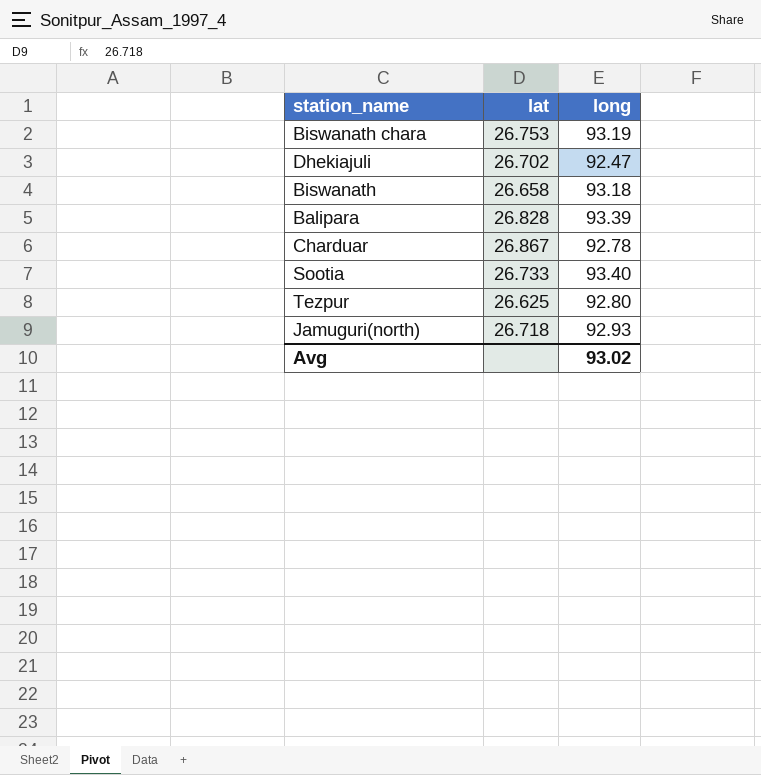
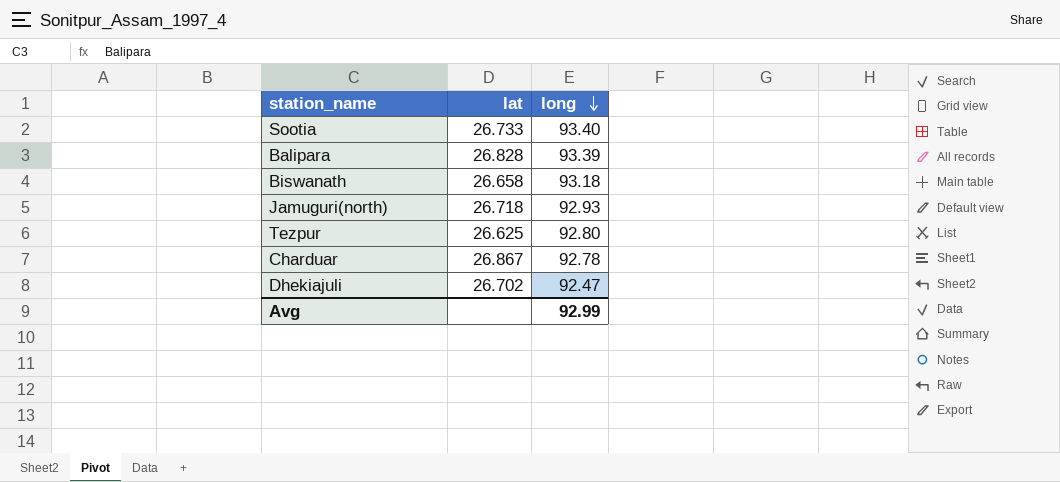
row order: none -> long descending
row Biswanath chara: 26.753 | 93.19 -> none
Avg | long: 93.02 -> 92.99

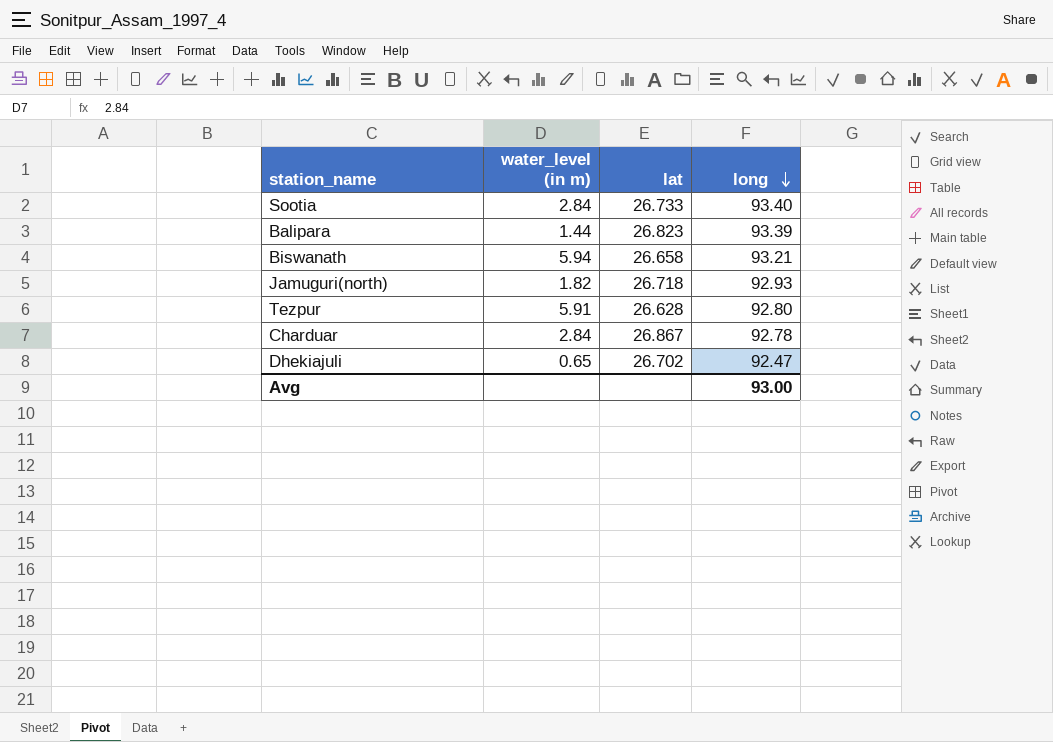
column water_level (in m) | position: none -> 2
Balipara | lat: 26.828 -> 26.823
Biswanath | long: 93.18 -> 93.21
Tezpur | lat: 26.625 -> 26.628
Avg | long: 92.99 -> 93.00

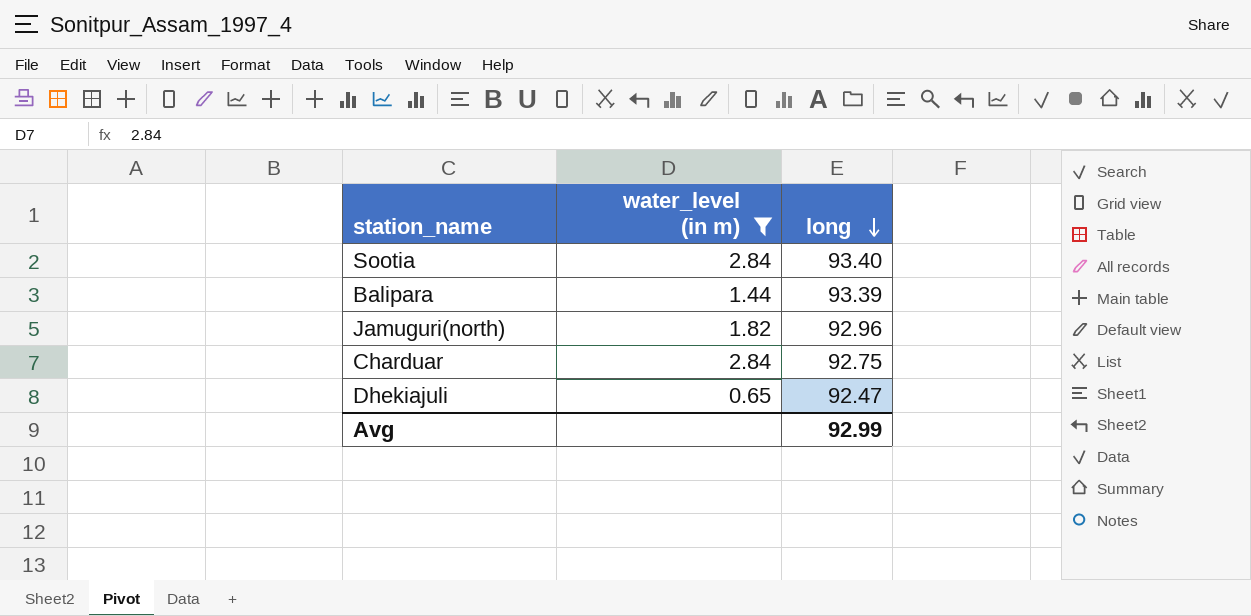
filter: none -> water_level (in m) <= 2.84
column lat | position: 3 -> none
Jamuguri(north) | long: 92.93 -> 92.96
Charduar | long: 92.78 -> 92.75
Avg | long: 93.00 -> 92.99

